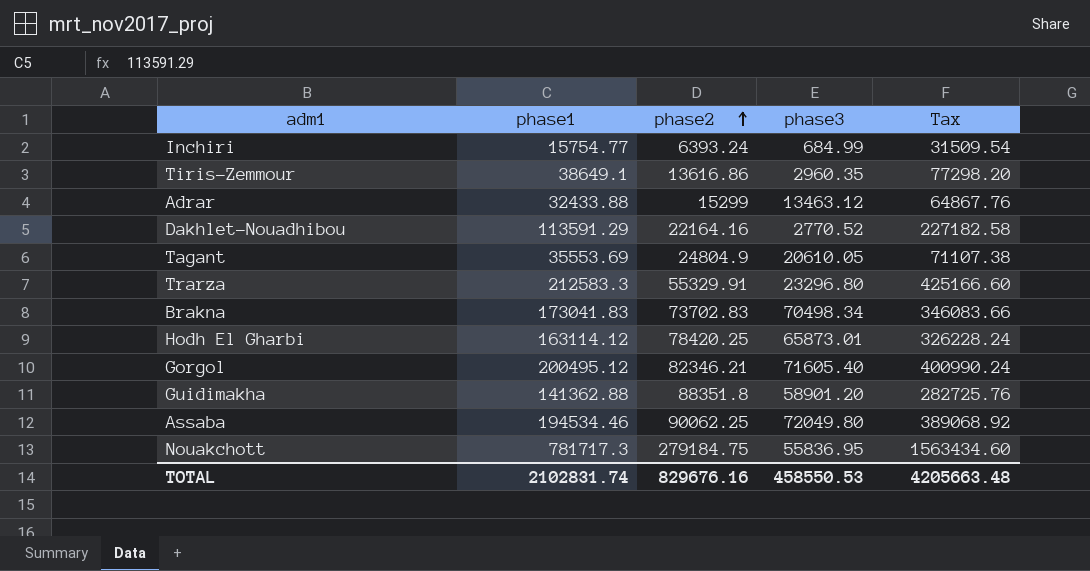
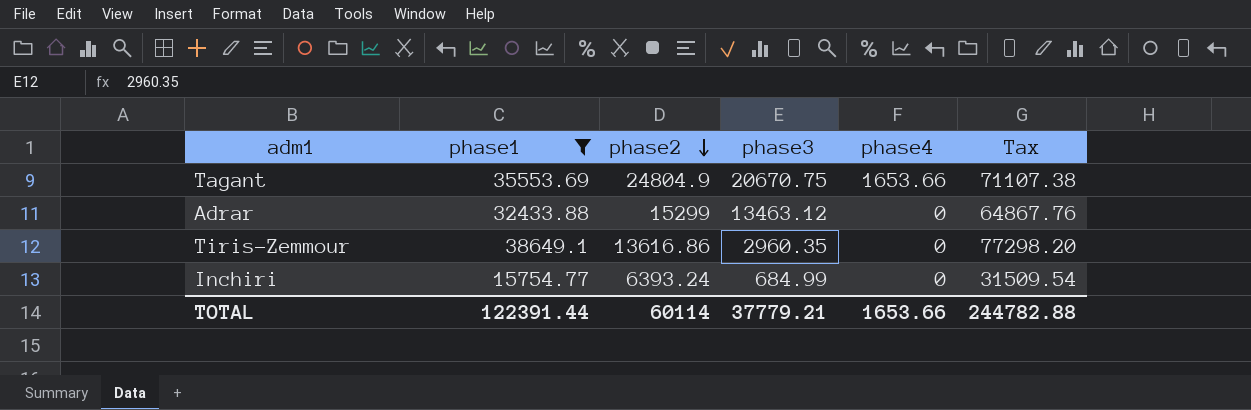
filter: none -> phase1 <= 38649.1
row order: phase2 ascending -> phase2 descending
column phase4 | position: none -> 5
Tagant | phase3: 20610.05 -> 20670.75
TOTAL | phase1: 2102831.74 -> 122391.44
TOTAL | phase2: 829676.16 -> 60114
TOTAL | phase3: 458550.53 -> 37779.21
TOTAL | Tax: 4205663.48 -> 244782.88

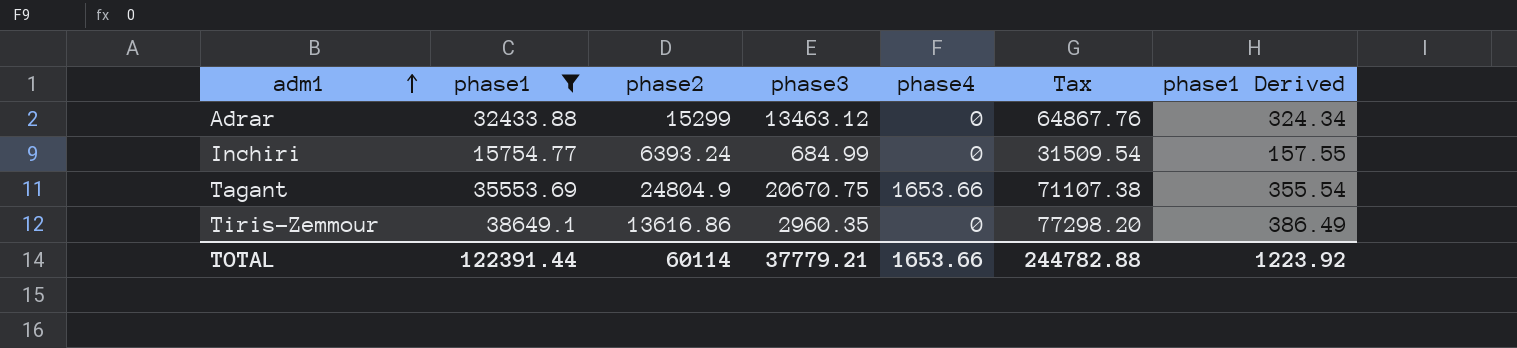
row order: phase2 descending -> adm1 ascending
column phase1 Derived | formula: none -> [phase1] * 0.01

